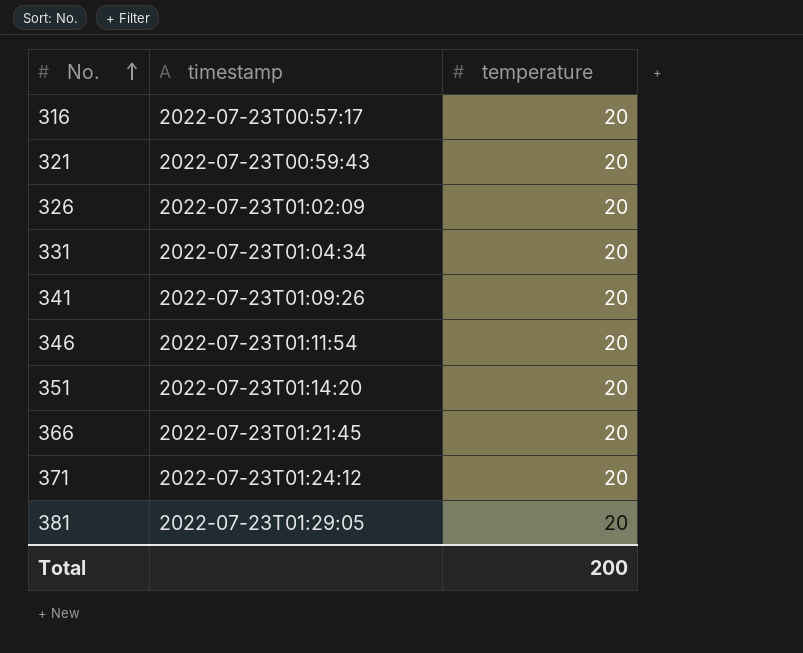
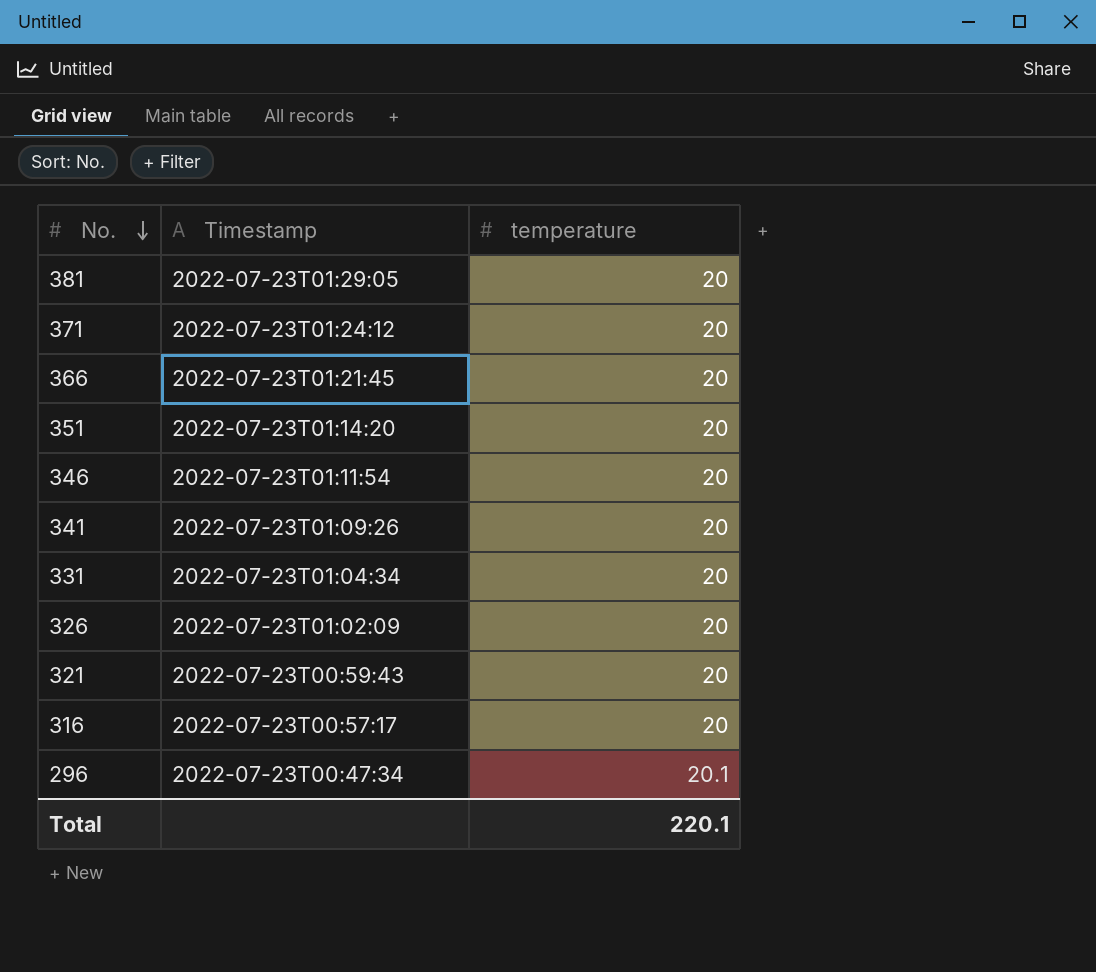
row order: No. ascending -> No. descending
column name: timestamp -> Timestamp
row 296: none -> 2022-07-23T00:47:34 | 20.1
Total | temperature: 200 -> 220.1

